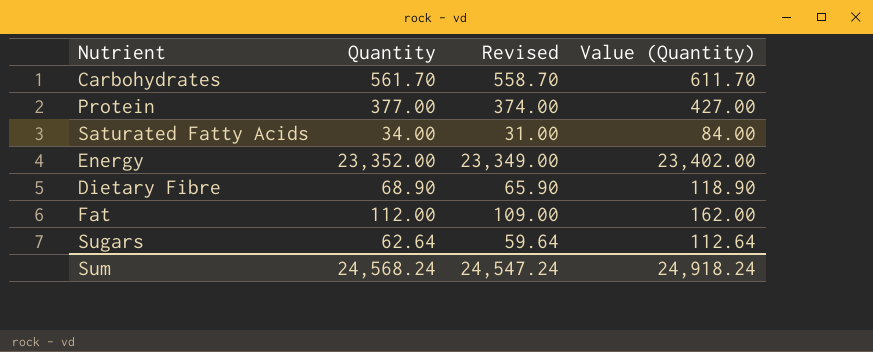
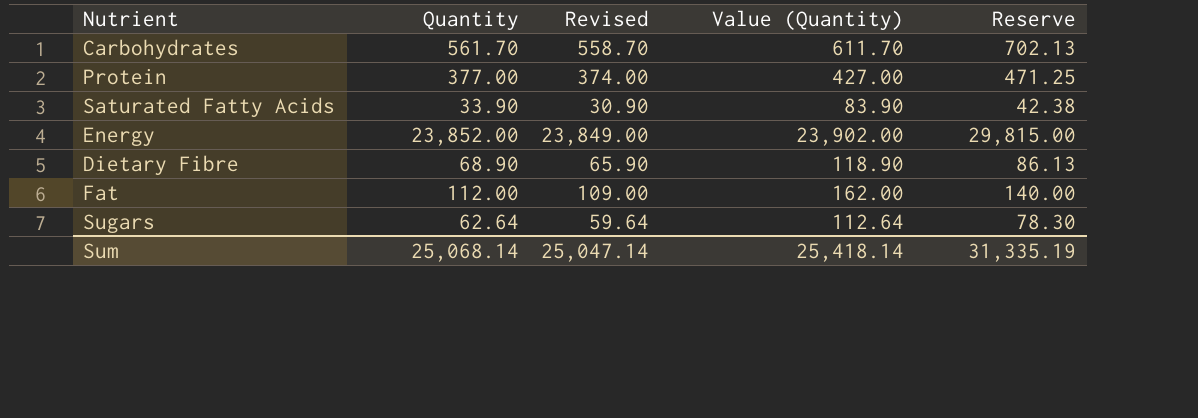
column Reserve | formula: none -> [Quantity] * 1.25
Saturated Fatty Acids | Quantity: 34.00 -> 33.90
Saturated Fatty Acids | Revised: 31.00 -> 30.90
Saturated Fatty Acids | Value (Quantity): 84.00 -> 83.90
Energy | Quantity: 23,352.00 -> 23,852.00
Energy | Revised: 23,349.00 -> 23,849.00
Energy | Value (Quantity): 23,402.00 -> 23,902.00
Sum | Quantity: 24,568.24 -> 25,068.14
Sum | Revised: 24,547.24 -> 25,047.14
Sum | Value (Quantity): 24,918.24 -> 25,418.14

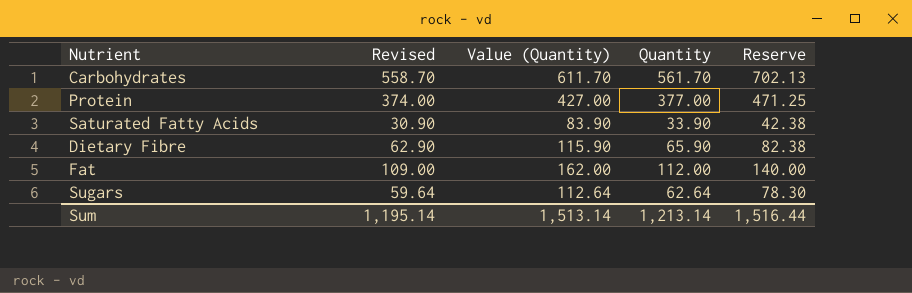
column Quantity | position: 2 -> 4
row Energy: 23,852.00 | 23,849.00 | 23,902.00 | 29,815.00 -> none
Dietary Fibre | Revised: 65.90 -> 62.90
Dietary Fibre | Value (Quantity): 118.90 -> 115.90
Dietary Fibre | Quantity: 68.90 -> 65.90
Dietary Fibre | Reserve: 86.13 -> 82.38
Sum | Revised: 25,047.14 -> 1,195.14
Sum | Value (Quantity): 25,418.14 -> 1,513.14
Sum | Quantity: 25,068.14 -> 1,213.14
Sum | Reserve: 31,335.19 -> 1,516.44

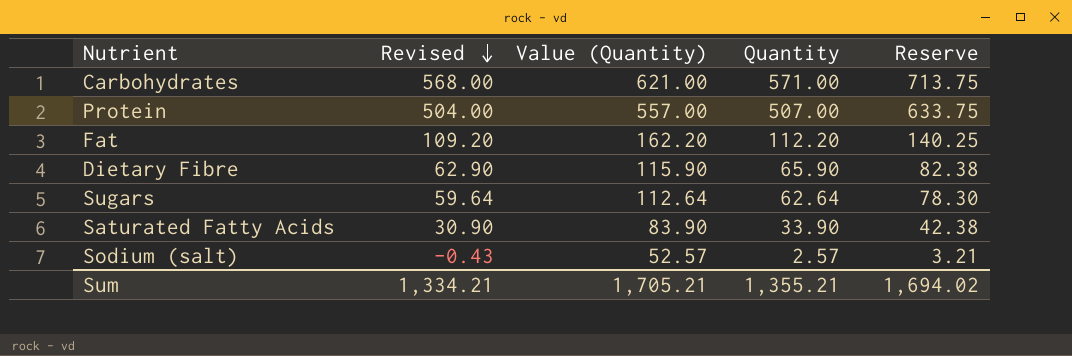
row order: none -> Revised descending
Carbohydrates | Revised: 558.70 -> 568.00
Carbohydrates | Value (Quantity): 611.70 -> 621.00
Carbohydrates | Quantity: 561.70 -> 571.00
Carbohydrates | Reserve: 702.13 -> 713.75
Protein | Revised: 374.00 -> 504.00
Protein | Value (Quantity): 427.00 -> 557.00
Protein | Quantity: 377.00 -> 507.00
Protein | Reserve: 471.25 -> 633.75
Fat | Revised: 109.00 -> 109.20
Fat | Value (Quantity): 162.00 -> 162.20
Fat | Quantity: 112.00 -> 112.20
Fat | Reserve: 140.00 -> 140.25
row Sodium (salt): none -> -0.43 | 52.57 | 2.57 | 3.21
Sum | Revised: 1,195.14 -> 1,334.21
Sum | Value (Quantity): 1,513.14 -> 1,705.21
Sum | Quantity: 1,213.14 -> 1,355.21
Sum | Reserve: 1,516.44 -> 1,694.02

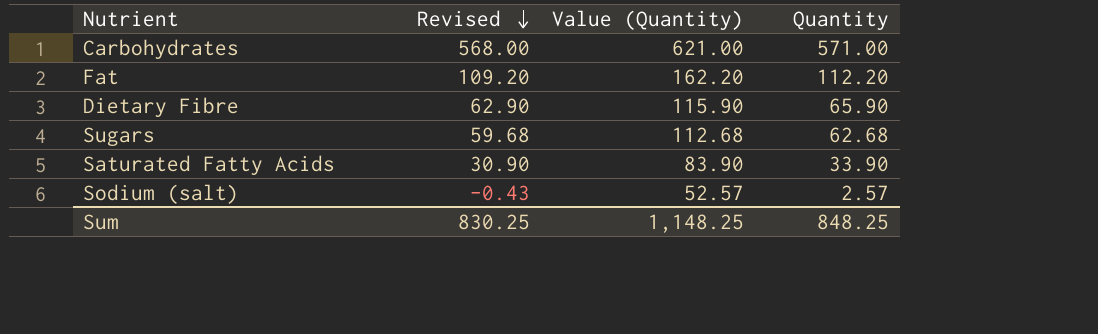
column Reserve | formula: [Quantity] * 1.25 -> none
row Protein: 504.00 | 557.00 | 507.00 | 633.75 -> none
Sugars | Revised: 59.64 -> 59.68
Sugars | Value (Quantity): 112.64 -> 112.68
Sugars | Quantity: 62.64 -> 62.68
Sum | Revised: 1,334.21 -> 830.25
Sum | Value (Quantity): 1,705.21 -> 1,148.25
Sum | Quantity: 1,355.21 -> 848.25

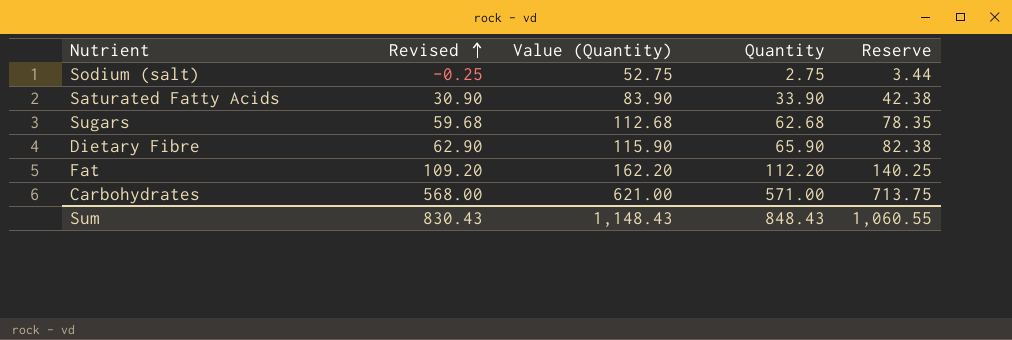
row order: Revised descending -> Revised ascending
column Reserve | formula: none -> [Quantity] * 1.25
Sodium (salt) | Revised: -0.43 -> -0.25
Sodium (salt) | Value (Quantity): 52.57 -> 52.75
Sodium (salt) | Quantity: 2.57 -> 2.75
Sum | Revised: 830.25 -> 830.43
Sum | Value (Quantity): 1,148.25 -> 1,148.43
Sum | Quantity: 848.25 -> 848.43

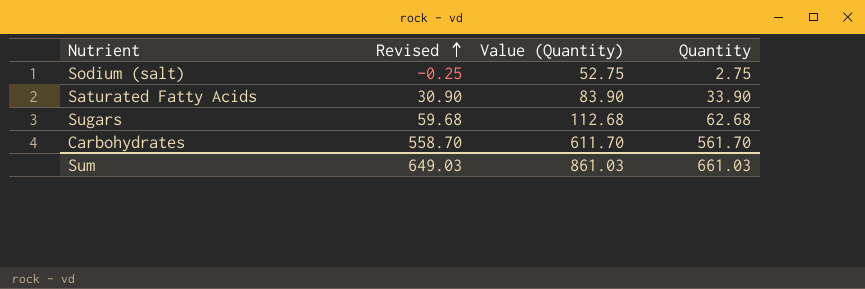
column Reserve | formula: [Quantity] * 1.25 -> none
row Dietary Fibre: 62.90 | 115.90 | 65.90 | 82.38 -> none
row Fat: 109.20 | 162.20 | 112.20 | 140.25 -> none
Carbohydrates | Revised: 568.00 -> 558.70
Carbohydrates | Value (Quantity): 621.00 -> 611.70
Carbohydrates | Quantity: 571.00 -> 561.70
Sum | Revised: 830.43 -> 649.03
Sum | Value (Quantity): 1,148.43 -> 861.03
Sum | Quantity: 848.43 -> 661.03

